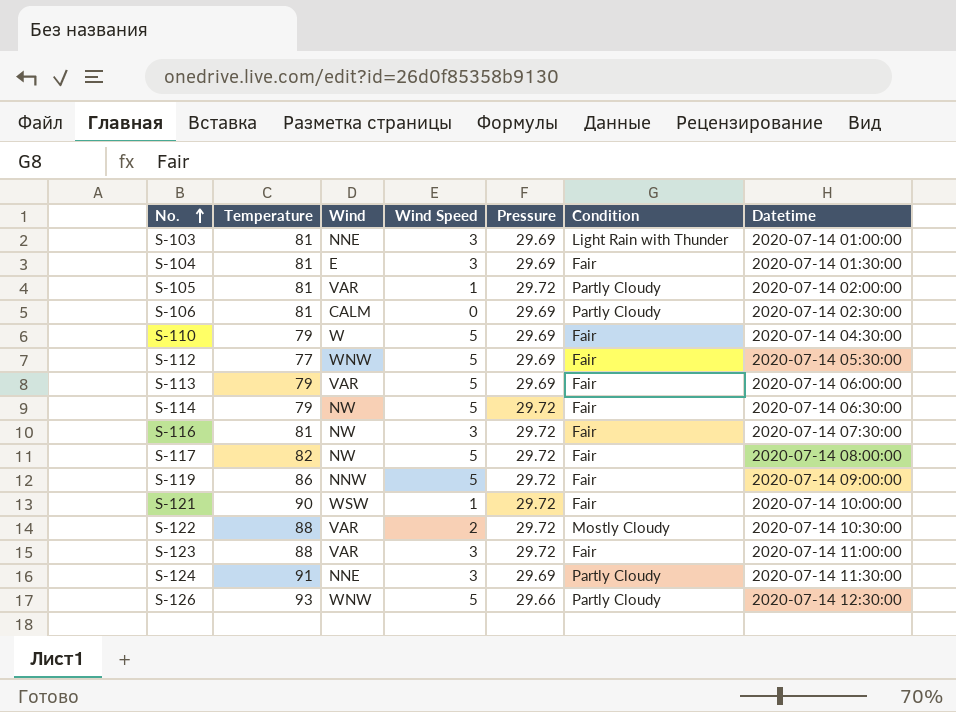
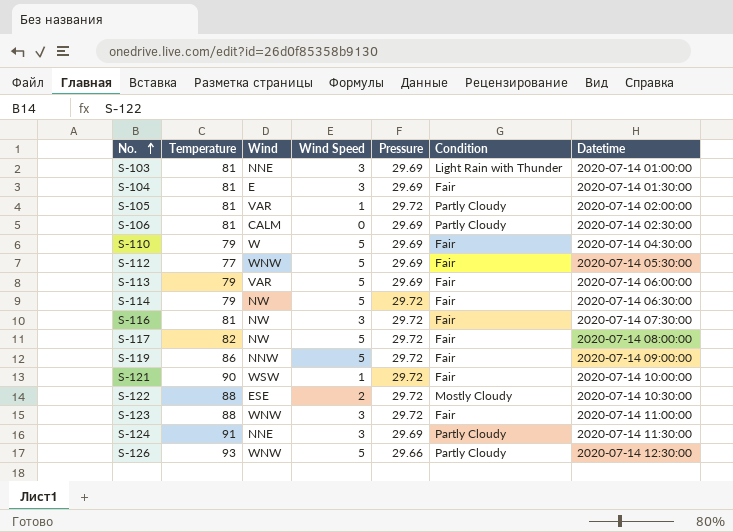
S-122 | Wind: VAR -> ESE
S-123 | Wind: VAR -> WNW

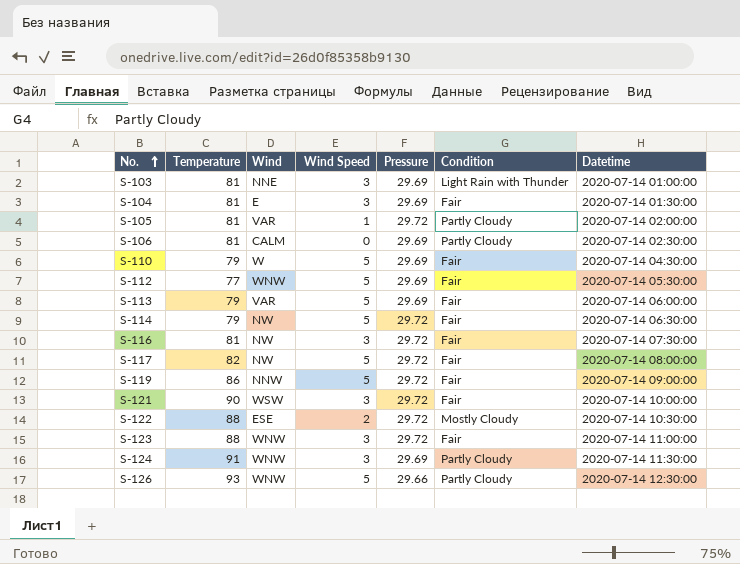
S-121 | Wind Speed: 1 -> 3
S-124 | Wind: NNE -> WNW

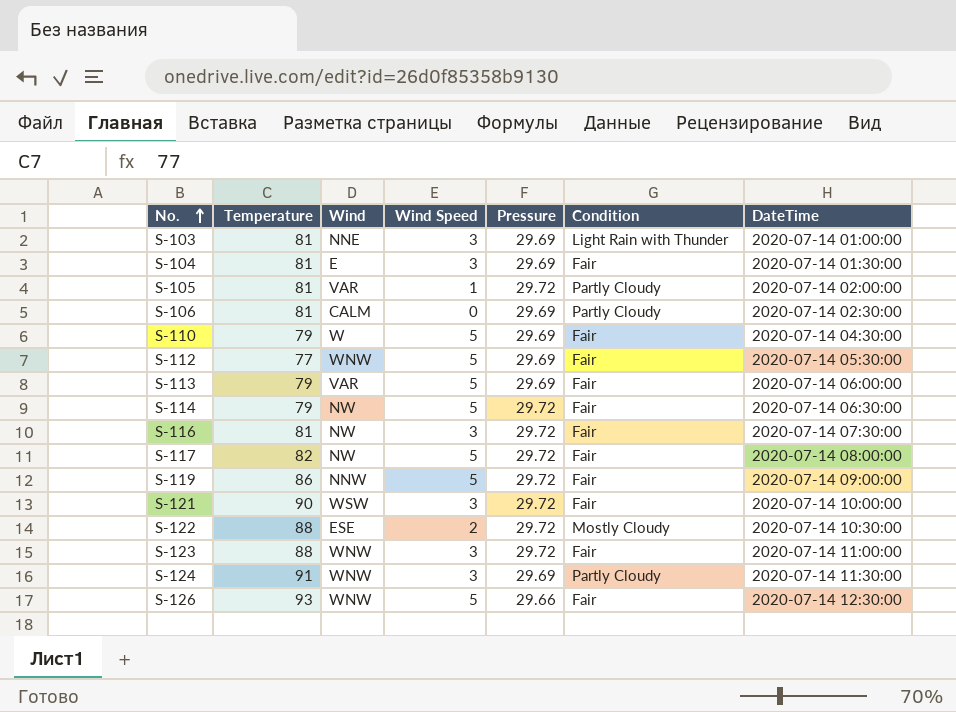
column name: Datetime -> DateTime
S-126 | Condition: Partly Cloudy -> Fair

